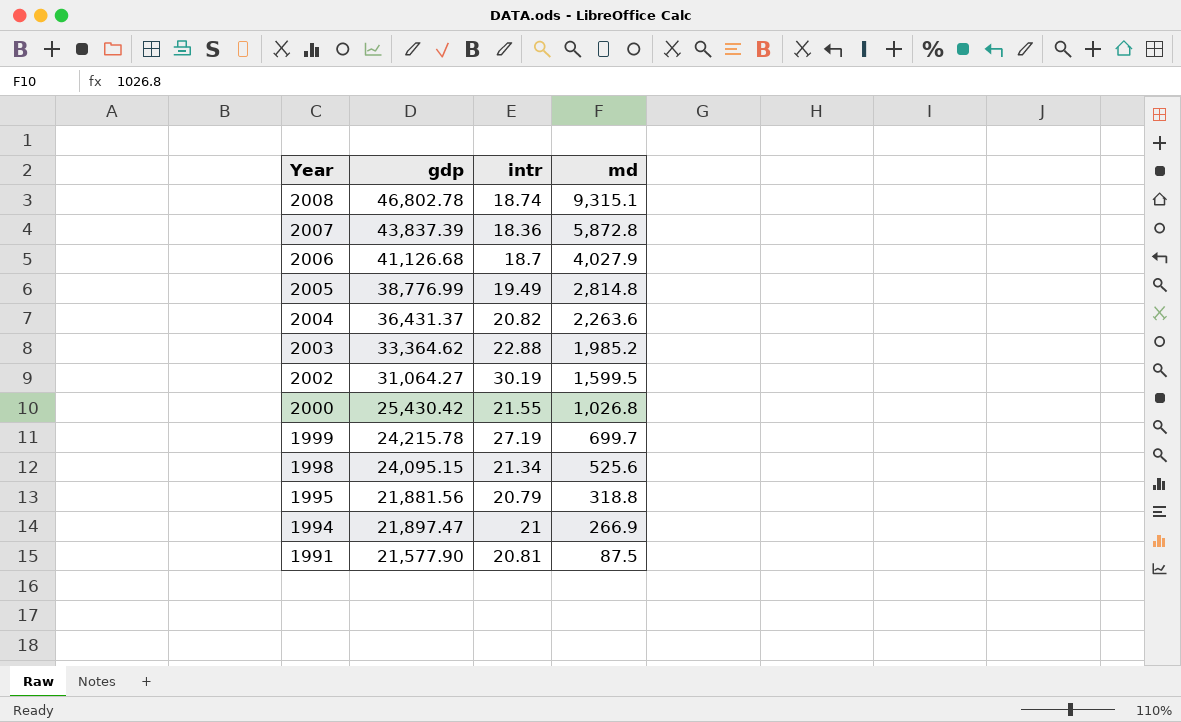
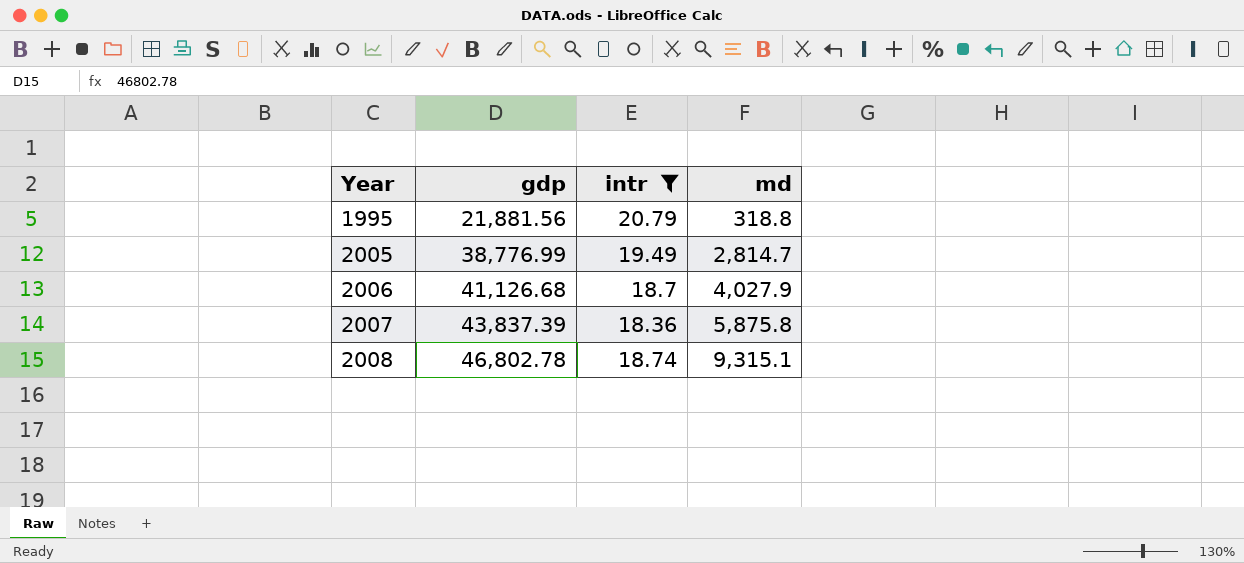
filter: none -> intr <= 20.79
row order: Year descending -> Year ascending
2005 | md: 2,814.8 -> 2,814.7
2007 | md: 5,872.8 -> 5,875.8

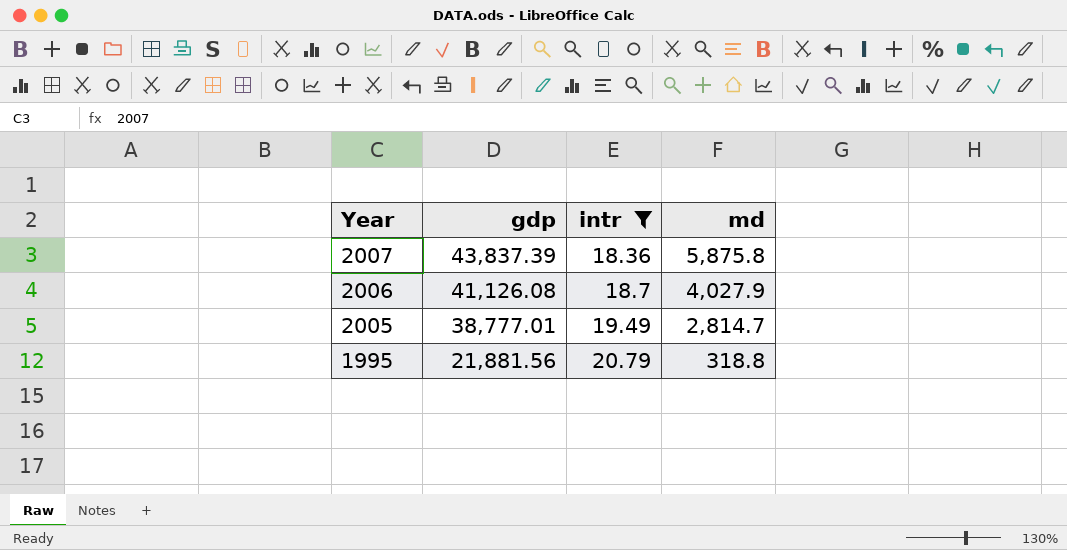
row order: Year ascending -> Year descending
row 2008: 46,802.78 | 18.74 | 9,315.1 -> none
2006 | gdp: 41,126.68 -> 41,126.08
2005 | gdp: 38,776.99 -> 38,777.01

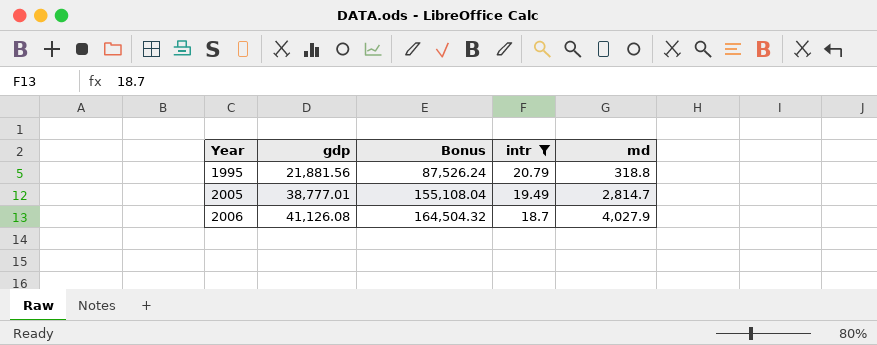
row order: Year descending -> Year ascending
column Bonus | formula: none -> [gdp] * 4
row 2007: 43,837.39 | 18.36 | 5,875.8 -> none

